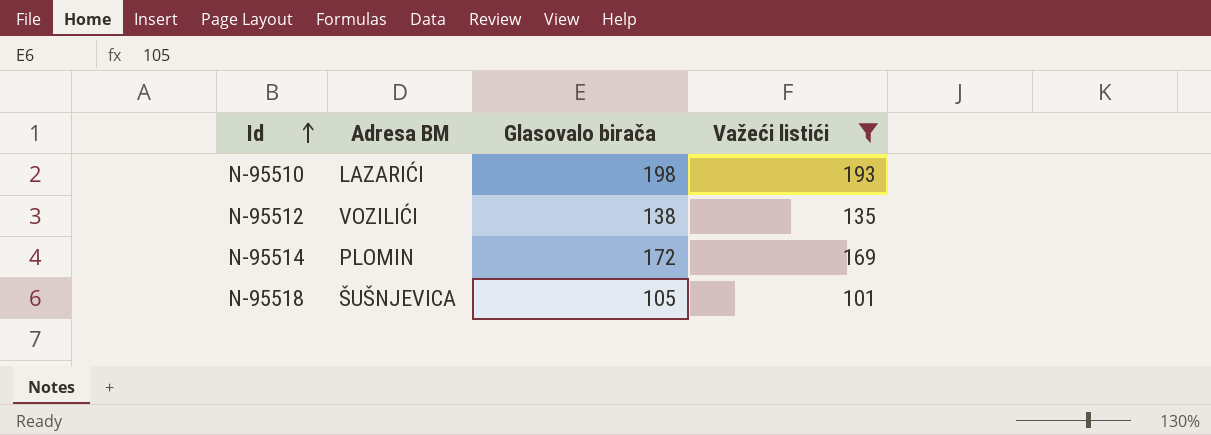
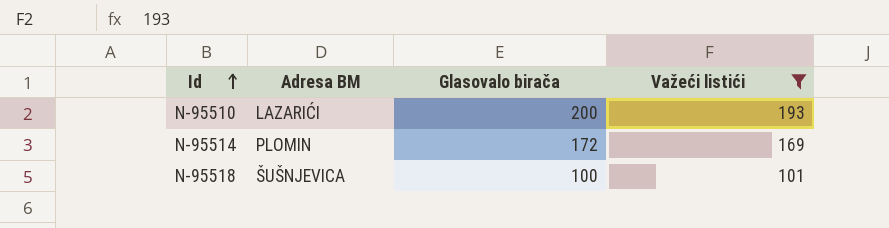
row N-95512: VOZILIĆI | 138 | 135 -> none
N-95510 | Glasovalo birača: 198 -> 200
N-95518 | Glasovalo birača: 105 -> 100

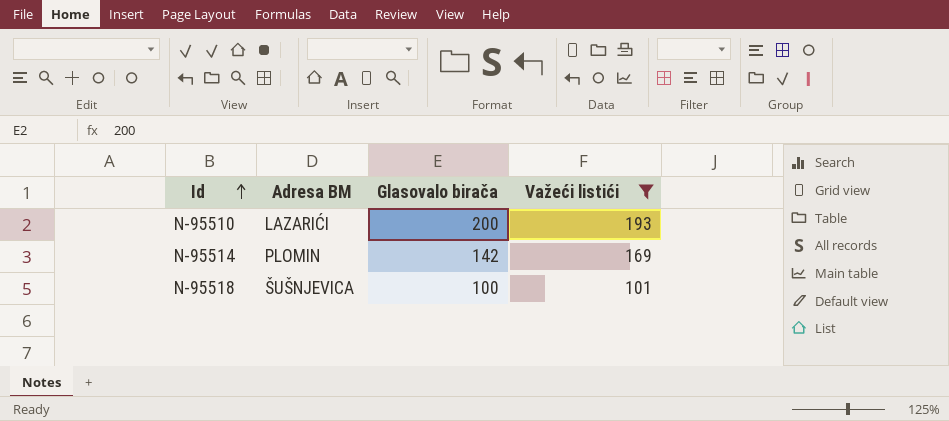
N-95514 | Glasovalo birača: 172 -> 142

